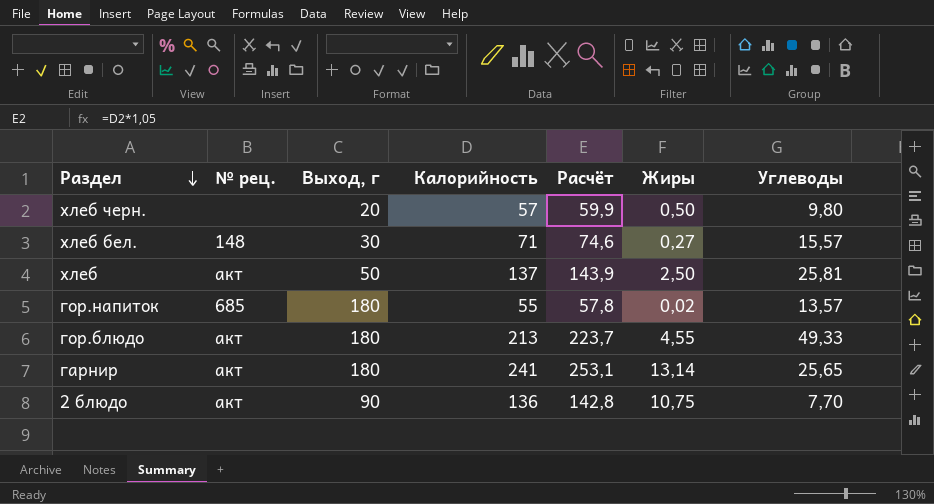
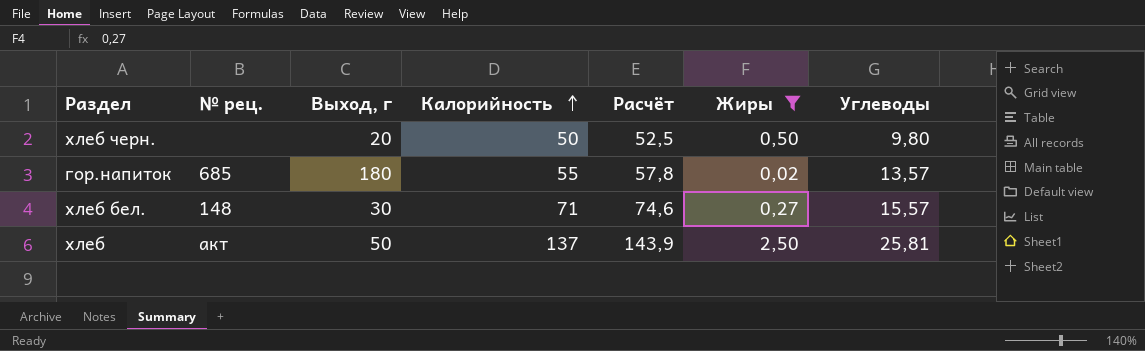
filter: none -> Жиры <= 2,50
row order: Раздел descending -> Калорийность ascending
хлеб черн. | Калорийность: 57 -> 50
хлеб черн. | Расчёт: 59,9 -> 52,5

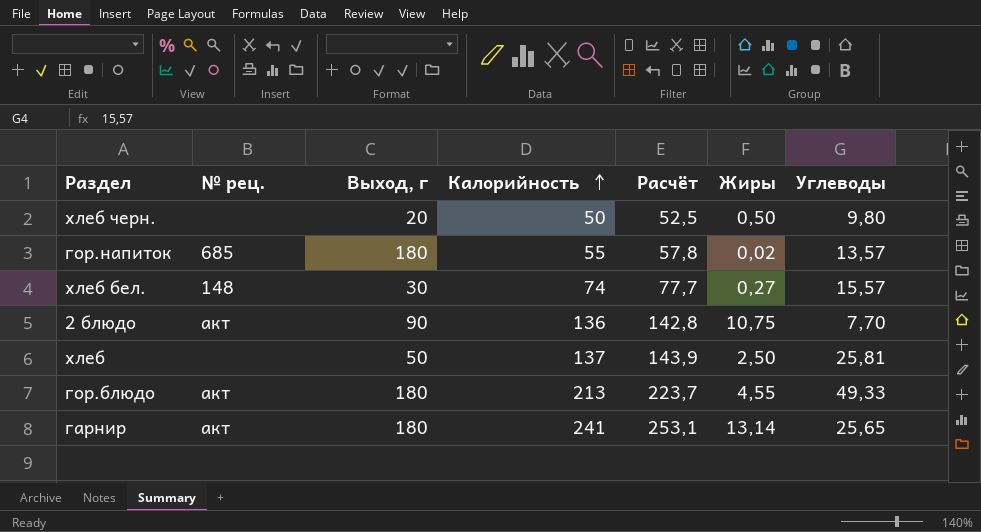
filter: Жиры <= 2,50 -> none
хлеб бел. | Калорийность: 71 -> 74
хлеб бел. | Расчёт: 74,6 -> 77,7
хлеб | № рец.: акт -> none

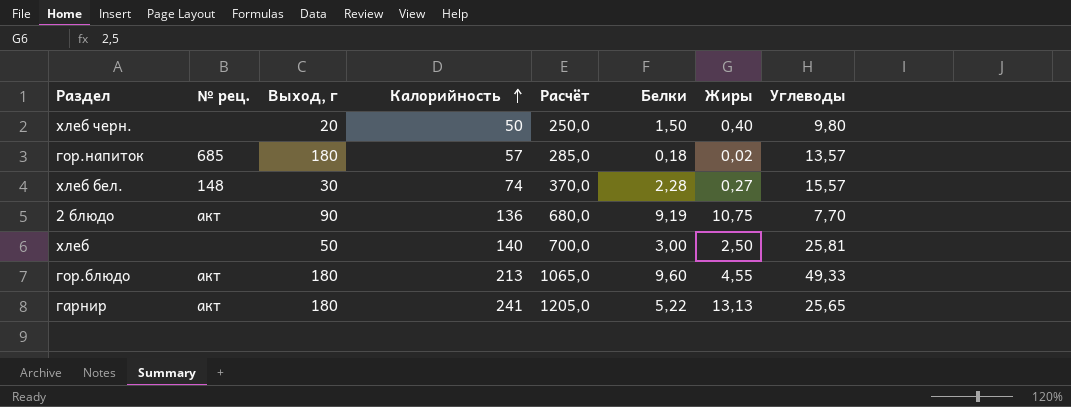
column Расчёт | formula: [Калорийность] * 1,05 -> [Калорийность] * 5
column Белки | position: none -> 6
хлеб черн. | Жиры: 0,50 -> 0,40
гор.напиток | Калорийность: 55 -> 57
хлеб | Калорийность: 137 -> 140
гарнир | Жиры: 13,14 -> 13,13

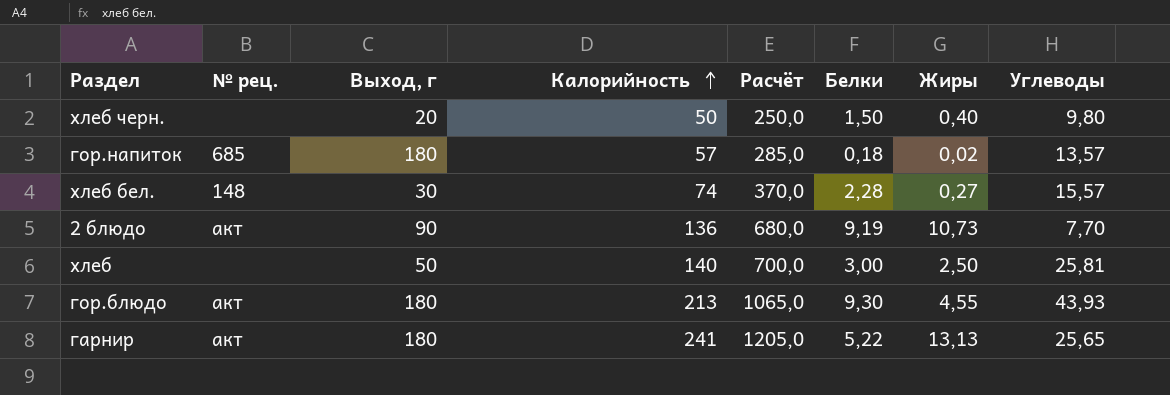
2 блюдо | Жиры: 10,75 -> 10,73
гор.блюдо | Белки: 9,60 -> 9,30
гор.блюдо | Углеводы: 49,33 -> 43,93

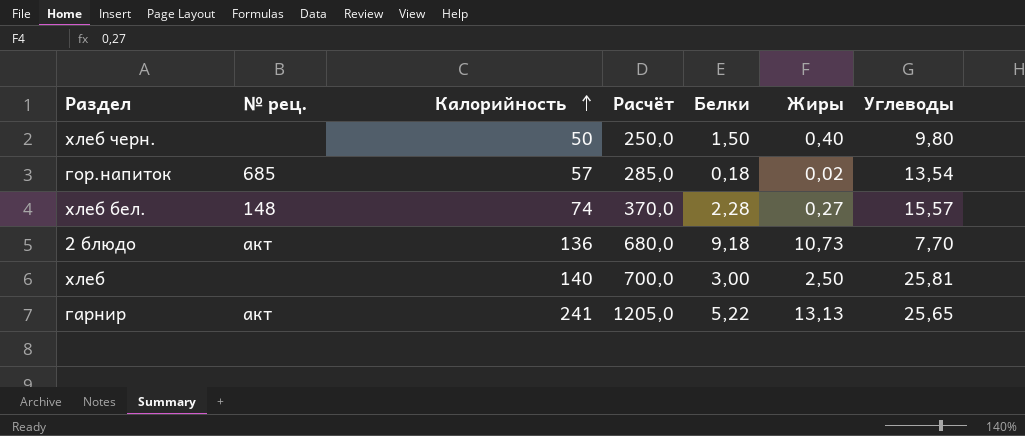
column Выход, г | position: 3 -> none
row гор.блюдо: акт | 180 | 213 | 1065,0 | 9,30 | 4,55 | 43,93 -> none
гор.напиток | Углеводы: 13,57 -> 13,54
2 блюдо | Белки: 9,19 -> 9,18

